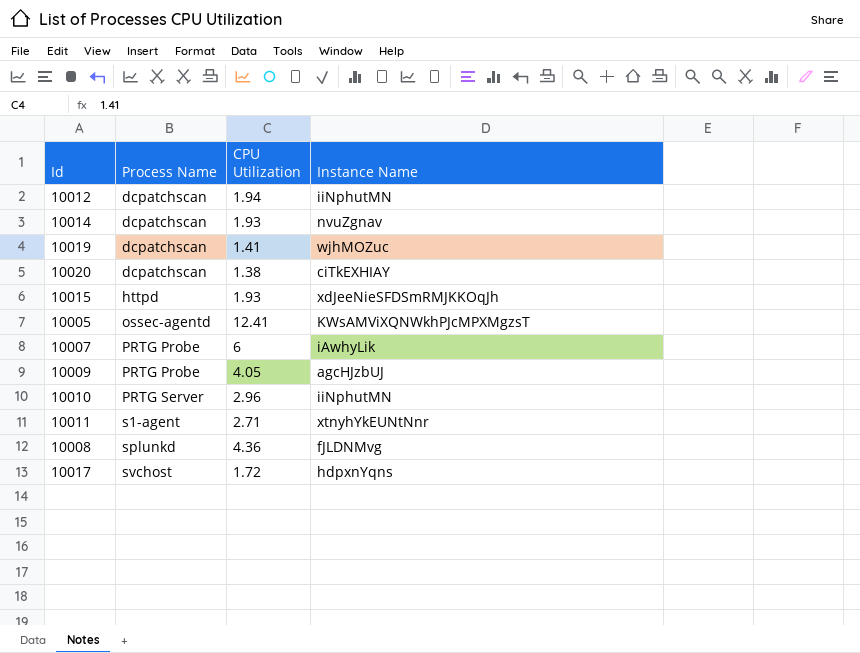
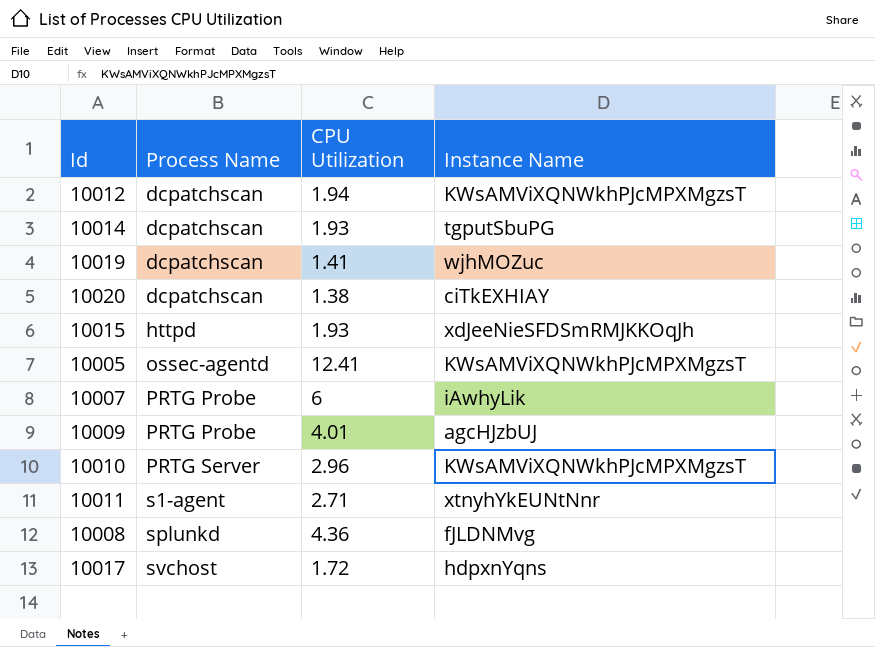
10012 | Instance Name: iiNphutMN -> KWsAMViXQNWkhPJcMPXMgzsT
10014 | Instance Name: nvuZgnav -> tgputSbuPG
10009 | CPU Utilization: 4.05 -> 4.01
10010 | Instance Name: iiNphutMN -> KWsAMViXQNWkhPJcMPXMgzsT

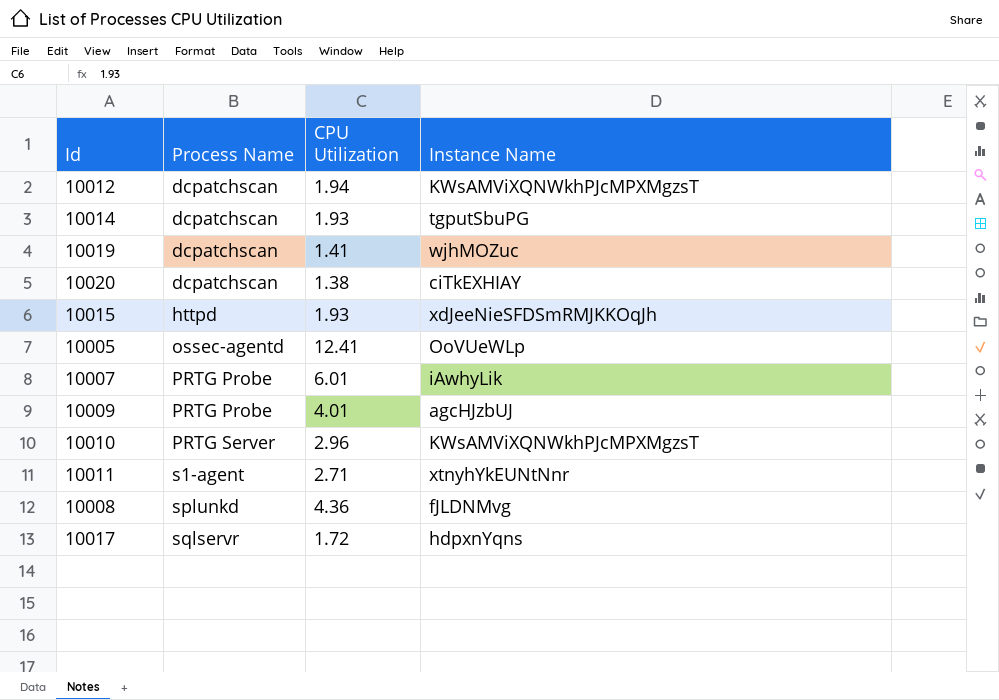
10005 | Instance Name: KWsAMViXQNWkhPJcMPXMgzsT -> OoVUeWLp
10007 | CPU Utilization: 6 -> 6.01
10017 | Process Name: svchost -> sqlservr

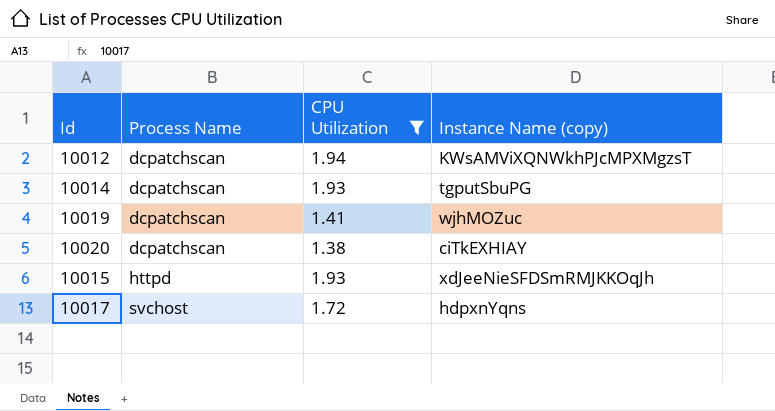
filter: none -> CPU Utilization <= 1.94
column name: Instance Name -> Instance Name (copy)
10017 | Process Name: sqlservr -> svchost

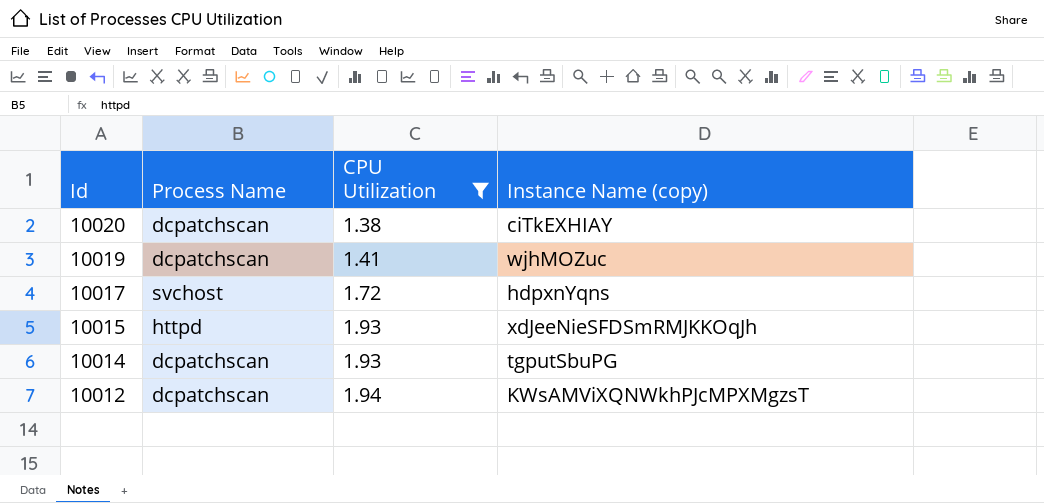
row order: Process Name ascending -> Id descending

